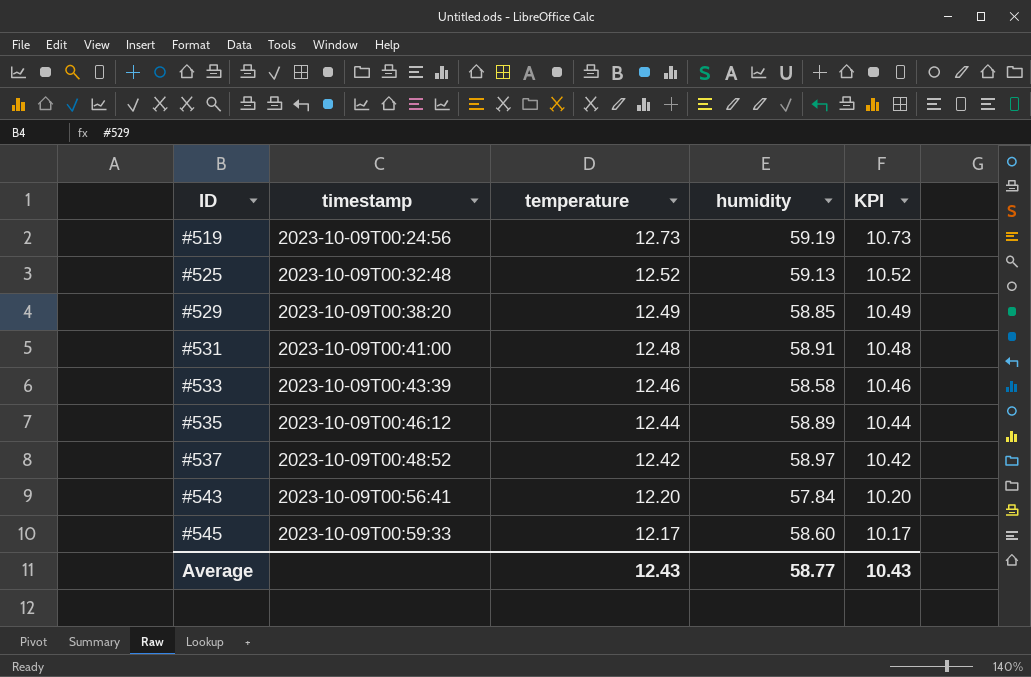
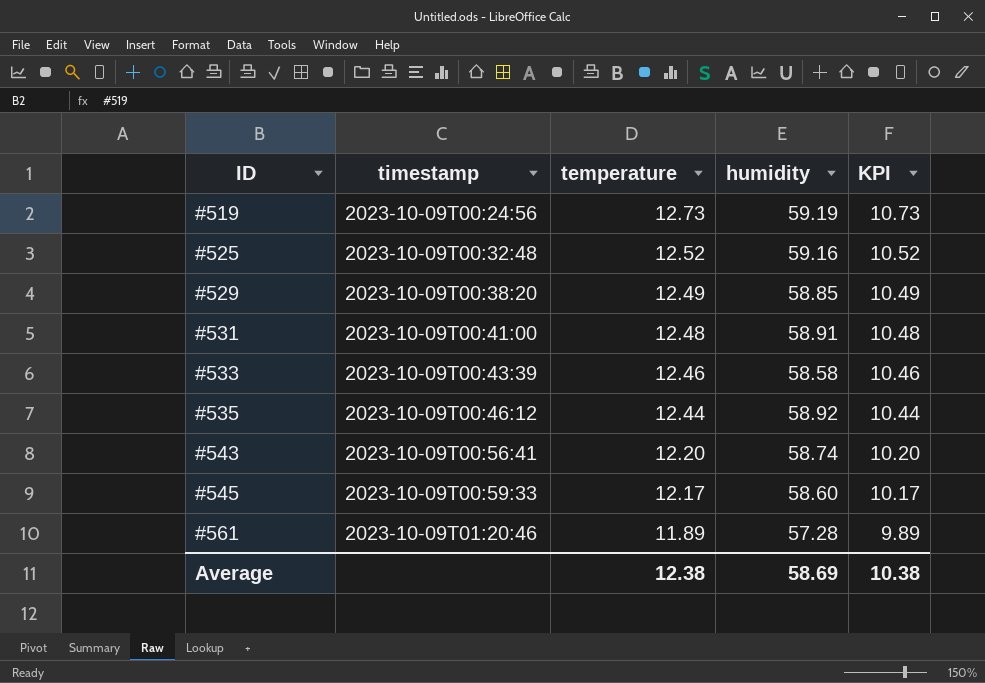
row #537: 2023-10-09T00:48:52 | 12.42 | 58.97 | 10.42 -> none
#525 | humidity: 59.13 -> 59.16
#535 | humidity: 58.89 -> 58.92
#543 | humidity: 57.84 -> 58.74
row #561: none -> 2023-10-09T01:20:46 | 11.89 | 57.28 | 9.89
Average | temperature: 12.43 -> 12.38
Average | humidity: 58.77 -> 58.69
Average | KPI: 10.43 -> 10.38

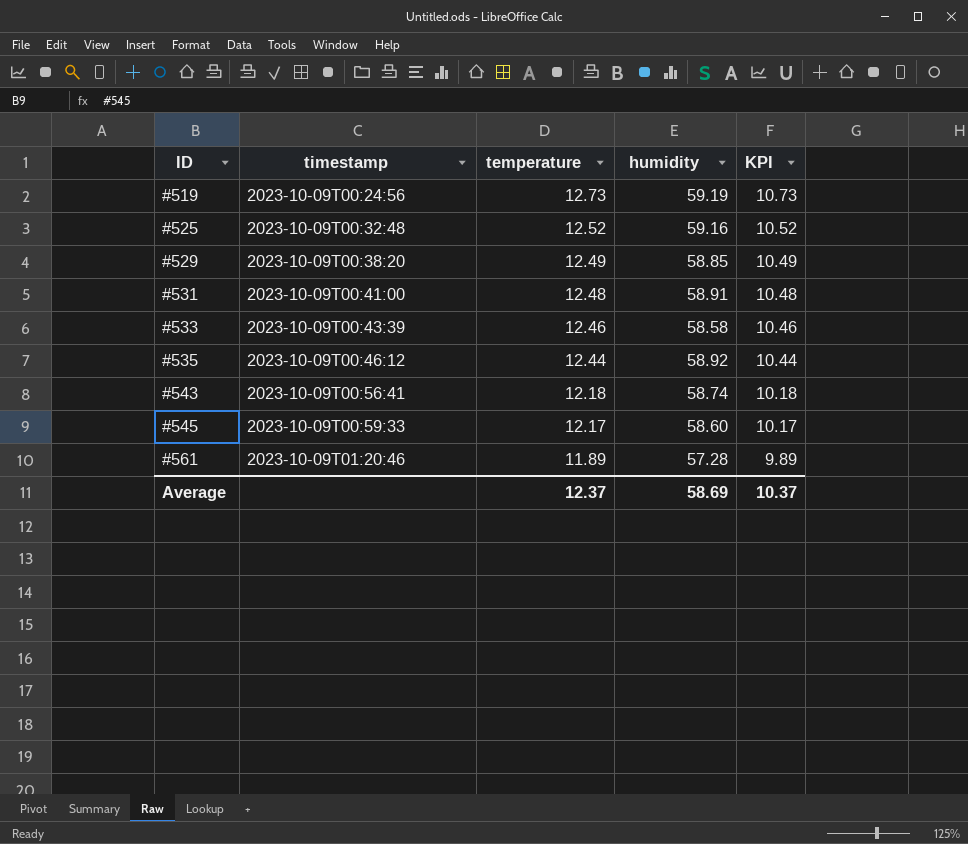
#543 | temperature: 12.20 -> 12.18
#543 | KPI: 10.20 -> 10.18
Average | temperature: 12.38 -> 12.37
Average | KPI: 10.38 -> 10.37

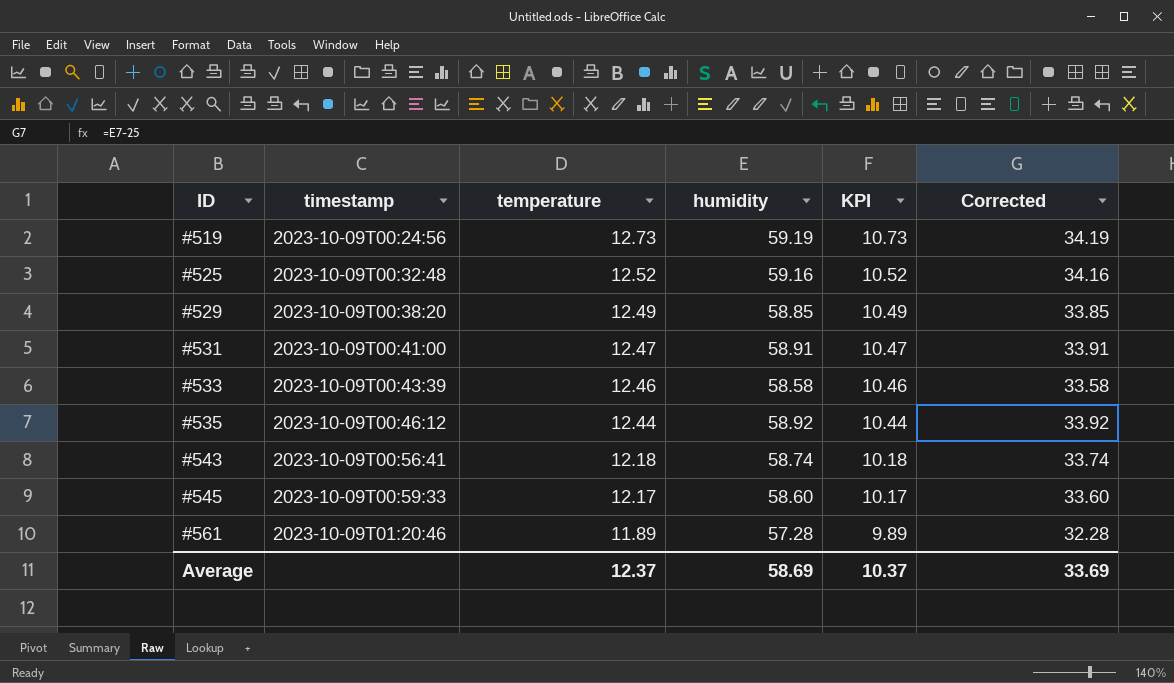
column Corrected | formula: none -> [humidity] - 25
#531 | temperature: 12.48 -> 12.47
#531 | KPI: 10.48 -> 10.47

